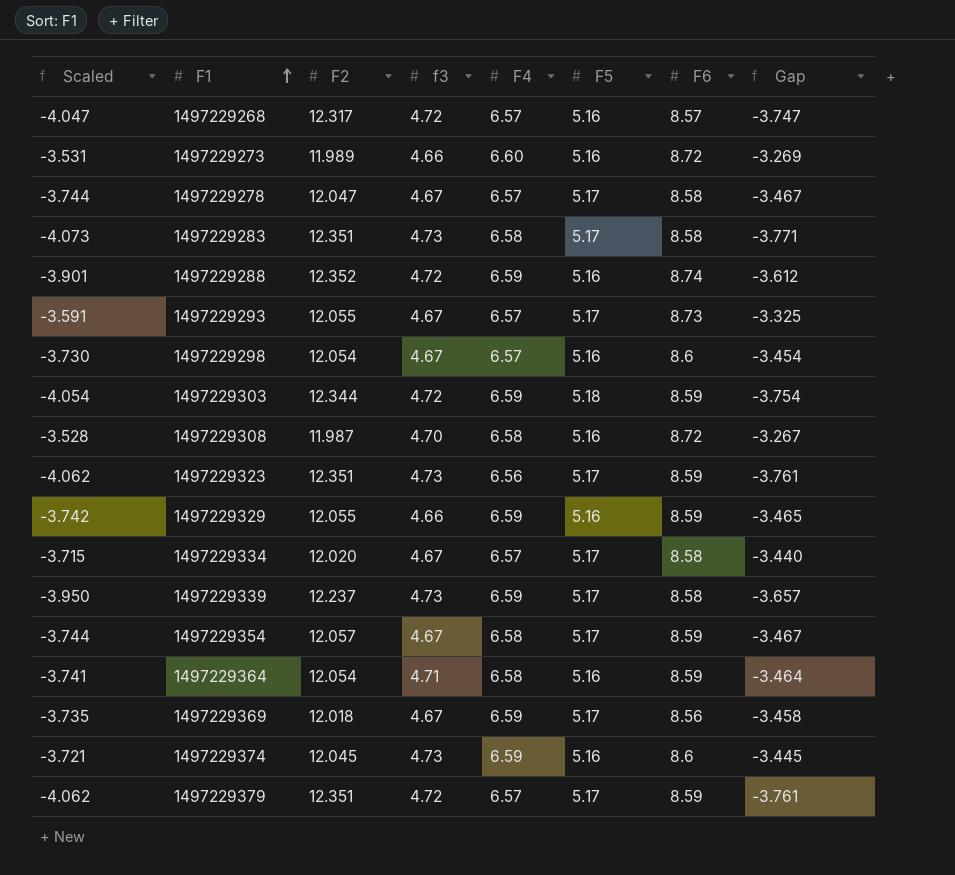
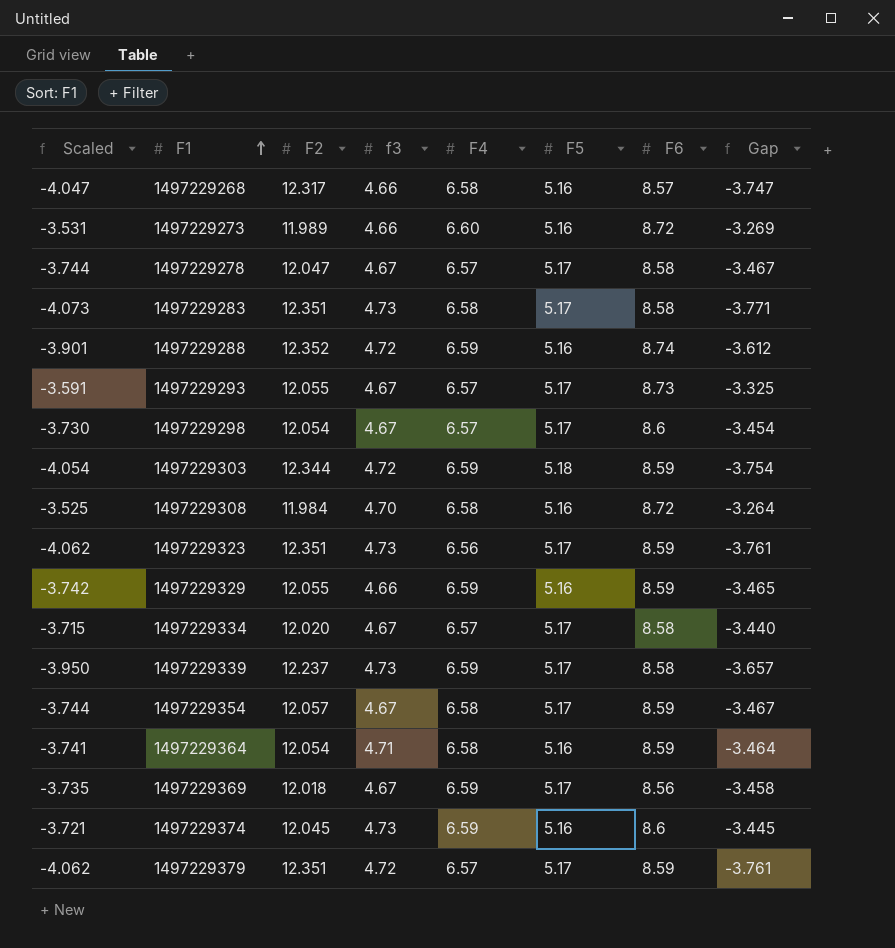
1497229268 | f3: 4.72 -> 4.66
1497229268 | F4: 6.57 -> 6.58
1497229298 | F5: 5.16 -> 5.17
1497229308 | Scaled: -3.528 -> -3.525
1497229308 | F2: 11.987 -> 11.984
1497229308 | Gap: -3.267 -> -3.264

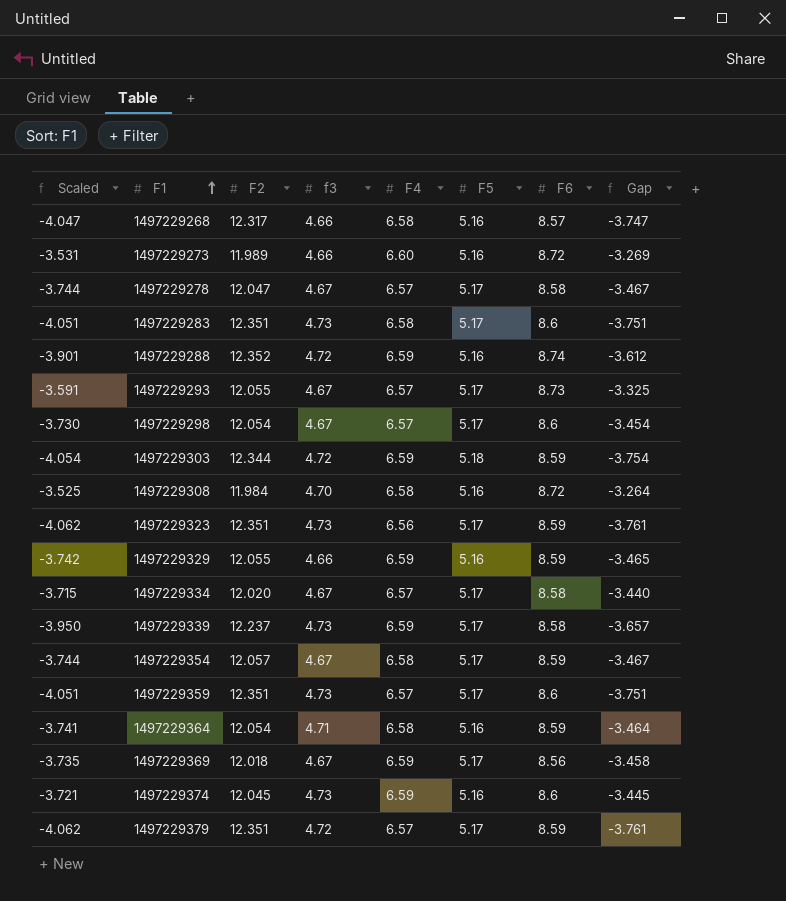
1497229283 | Scaled: -4.073 -> -4.051
1497229283 | F6: 8.58 -> 8.6
1497229283 | Gap: -3.771 -> -3.751
row 1497229359: none -> -4.051 | 12.351 | 4.73 | 6.57 | 5.17 | 8.6 | -3.751

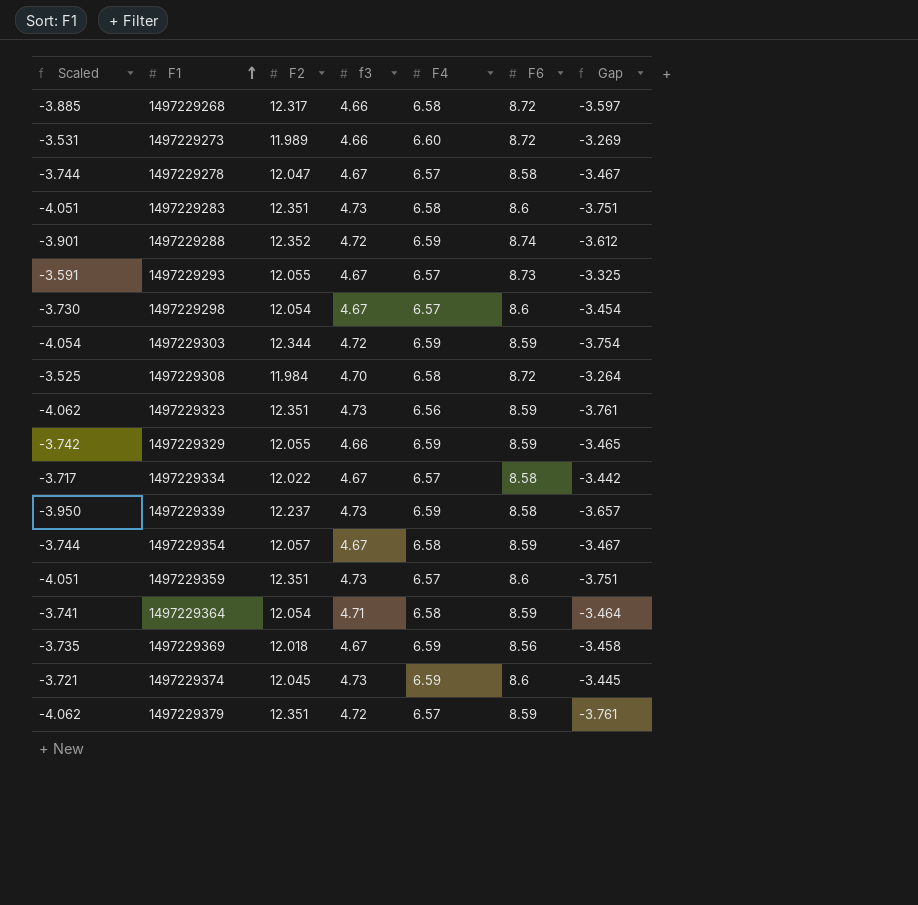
column F5 | position: 6 -> none
1497229268 | Scaled: -4.047 -> -3.885
1497229268 | F6: 8.57 -> 8.72
1497229268 | Gap: -3.747 -> -3.597
1497229334 | Scaled: -3.715 -> -3.717
1497229334 | F2: 12.020 -> 12.022
1497229334 | Gap: -3.440 -> -3.442

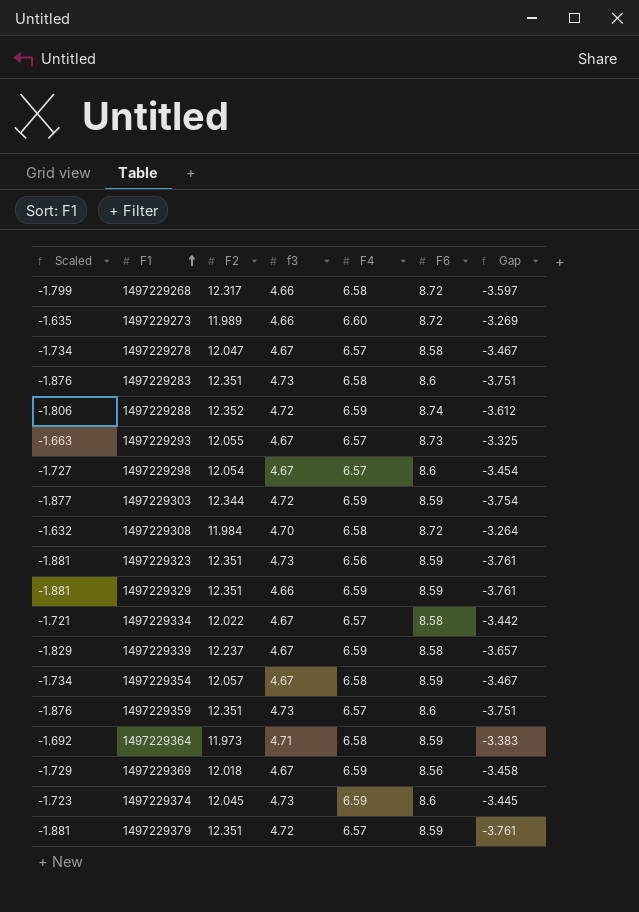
column Scaled | formula: [Gap] * 1.08 -> [Gap] * 0.5
1497229329 | F2: 12.055 -> 12.351
1497229329 | Gap: -3.465 -> -3.761
1497229339 | f3: 4.73 -> 4.67
1497229364 | F2: 12.054 -> 11.973
1497229364 | Gap: -3.464 -> -3.383

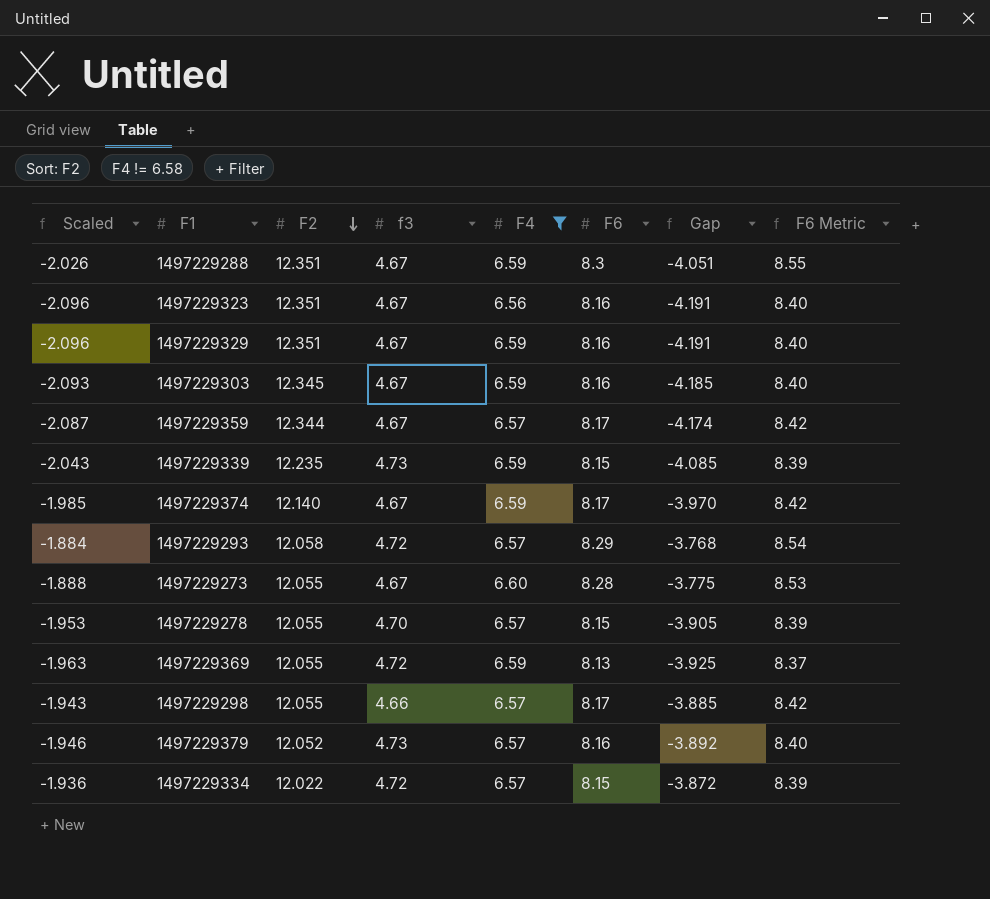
filter: none -> F4 != 6.58
row order: F1 ascending -> F2 descending
column F6 Metric | formula: none -> [F6] * 1.03
1497229288 | Scaled: -1.806 -> -2.026
1497229288 | F2: 12.352 -> 12.351
1497229288 | f3: 4.72 -> 4.67
1497229288 | F6: 8.74 -> 8.3
1497229288 | Gap: -3.612 -> -4.051
1497229323 | Scaled: -1.881 -> -2.096
1497229323 | f3: 4.73 -> 4.67
1497229323 | F6: 8.59 -> 8.16
1497229323 | Gap: -3.761 -> -4.191
1497229329 | Scaled: -1.881 -> -2.096
1497229329 | f3: 4.66 -> 4.67
1497229329 | F6: 8.59 -> 8.16
1497229329 | Gap: -3.761 -> -4.191
1497229303 | Scaled: -1.877 -> -2.093
1497229303 | F2: 12.344 -> 12.345
1497229303 | f3: 4.72 -> 4.67
1497229303 | F6: 8.59 -> 8.16
1497229303 | Gap: -3.754 -> -4.185
1497229359 | Scaled: -1.876 -> -2.087
1497229359 | F2: 12.351 -> 12.344
1497229359 | f3: 4.73 -> 4.67
1497229359 | F6: 8.6 -> 8.17
1497229359 | Gap: -3.751 -> -4.174
1497229339 | Scaled: -1.829 -> -2.043
1497229339 | F2: 12.237 -> 12.235
1497229339 | f3: 4.67 -> 4.73
1497229339 | F6: 8.58 -> 8.15
1497229339 | Gap: -3.657 -> -4.085
1497229374 | Scaled: -1.723 -> -1.985
1497229374 | F2: 12.045 -> 12.140
1497229374 | f3: 4.73 -> 4.67
1497229374 | F6: 8.6 -> 8.17
1497229374 | Gap: -3.445 -> -3.970
1497229293 | Scaled: -1.663 -> -1.884
1497229293 | F2: 12.055 -> 12.058
1497229293 | f3: 4.67 -> 4.72
1497229293 | F6: 8.73 -> 8.29
1497229293 | Gap: -3.325 -> -3.768
1497229273 | Scaled: -1.635 -> -1.888
1497229273 | F2: 11.989 -> 12.055
1497229273 | f3: 4.66 -> 4.67
1497229273 | F6: 8.72 -> 8.28
1497229273 | Gap: -3.269 -> -3.775
1497229278 | Scaled: -1.734 -> -1.953
1497229278 | F2: 12.047 -> 12.055
1497229278 | f3: 4.67 -> 4.70
1497229278 | F6: 8.58 -> 8.15
1497229278 | Gap: -3.467 -> -3.905
1497229369 | Scaled: -1.729 -> -1.963
1497229369 | F2: 12.018 -> 12.055
1497229369 | f3: 4.67 -> 4.72
1497229369 | F6: 8.56 -> 8.13
1497229369 | Gap: -3.458 -> -3.925
1497229298 | Scaled: -1.727 -> -1.943
1497229298 | F2: 12.054 -> 12.055
1497229298 | f3: 4.67 -> 4.66
1497229298 | F6: 8.6 -> 8.17
1497229298 | Gap: -3.454 -> -3.885
1497229379 | Scaled: -1.881 -> -1.946
1497229379 | F2: 12.351 -> 12.052
1497229379 | f3: 4.72 -> 4.73
1497229379 | F6: 8.59 -> 8.16
1497229379 | Gap: -3.761 -> -3.892
1497229334 | Scaled: -1.721 -> -1.936
1497229334 | f3: 4.67 -> 4.72
1497229334 | F6: 8.58 -> 8.15
1497229334 | Gap: -3.442 -> -3.872

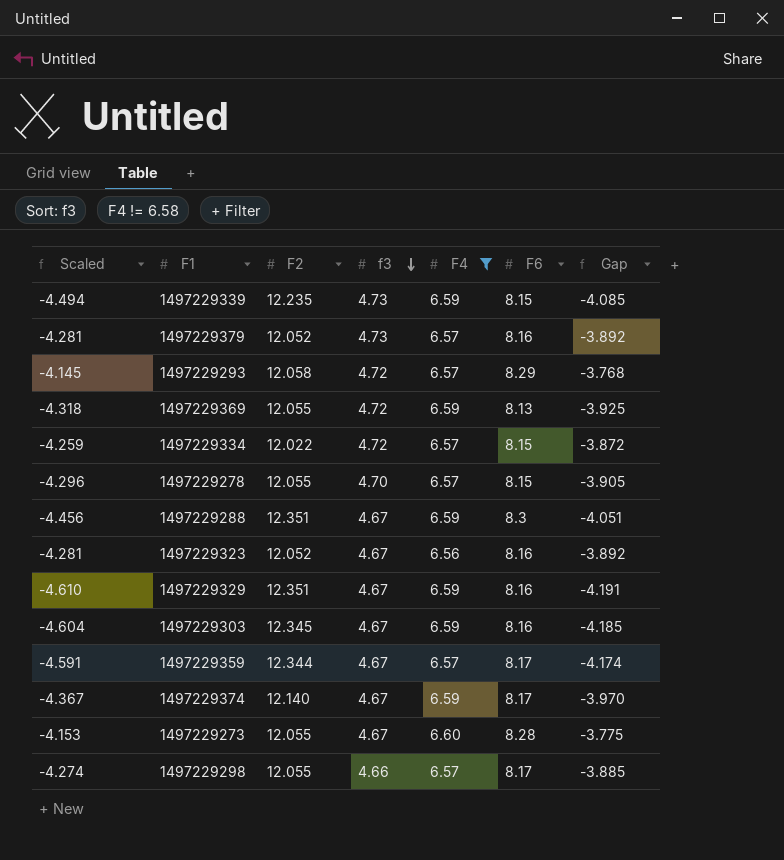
row order: F2 descending -> f3 descending
column F6 Metric | formula: [F6] * 1.03 -> none
column Scaled | formula: [Gap] * 0.5 -> [Gap] * 1.1
1497229323 | F2: 12.351 -> 12.052
1497229323 | Gap: -4.191 -> -3.892

